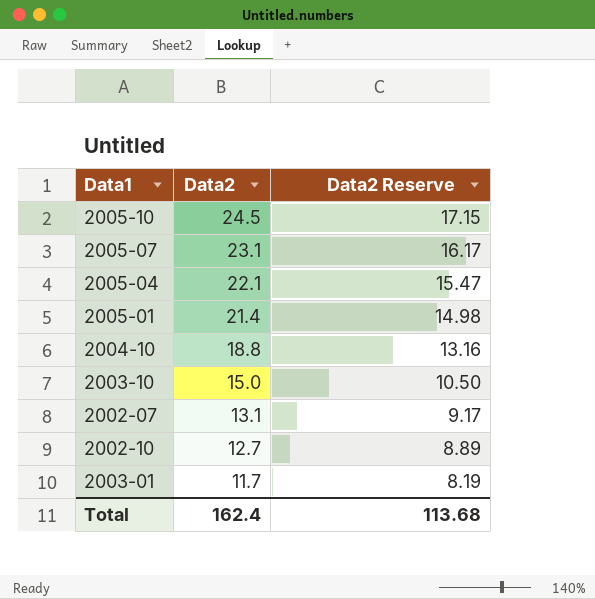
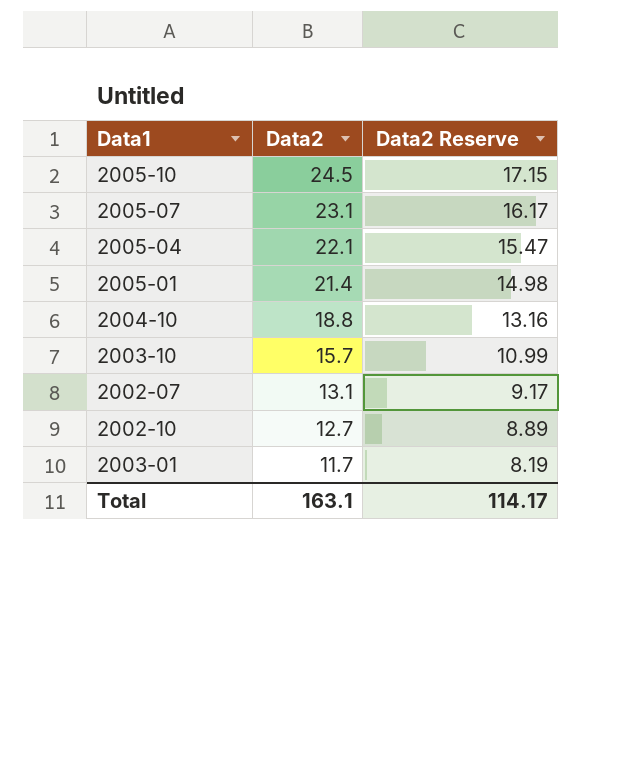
2003-10 | Data2: 15.0 -> 15.7
2003-10 | Data2 Reserve: 10.50 -> 10.99
Total | Data2: 162.4 -> 163.1
Total | Data2 Reserve: 113.68 -> 114.17

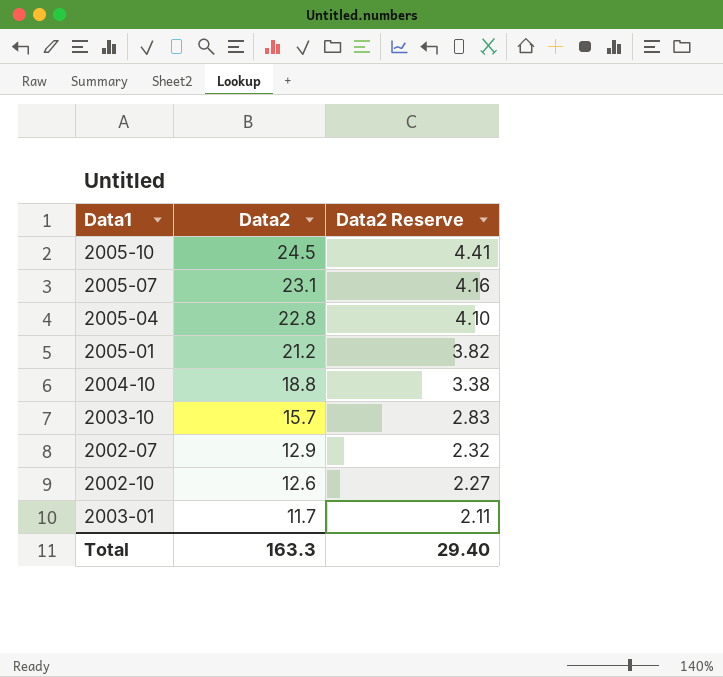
column Data2 Reserve | formula: [Data2] * 0.7 -> [Data2] * 0.18
2005-04 | Data2: 22.1 -> 22.8
2005-01 | Data2: 21.4 -> 21.2
2002-07 | Data2: 13.1 -> 12.9
2002-10 | Data2: 12.7 -> 12.6
Total | Data2: 163.1 -> 163.3
Total | Data2 Reserve: 114.17 -> 29.40

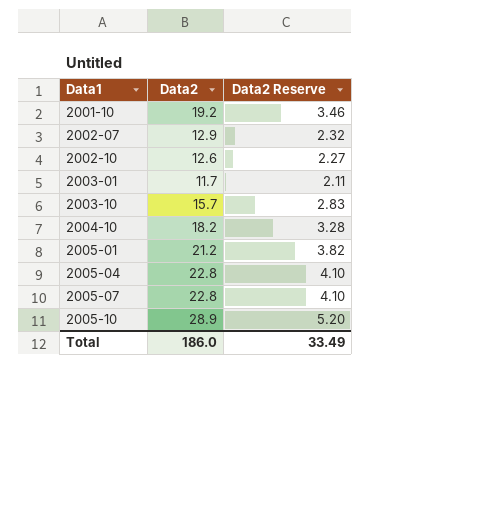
row order: Data2 descending -> Data1 ascending
row 2001-10: none -> 19.2 | 3.46
2004-10 | Data2: 18.8 -> 18.2
2004-10 | Data2 Reserve: 3.38 -> 3.28
2005-07 | Data2: 23.1 -> 22.8
2005-07 | Data2 Reserve: 4.16 -> 4.10
2005-10 | Data2: 24.5 -> 28.9
2005-10 | Data2 Reserve: 4.41 -> 5.20
Total | Data2: 163.3 -> 186.0
Total | Data2 Reserve: 29.40 -> 33.49

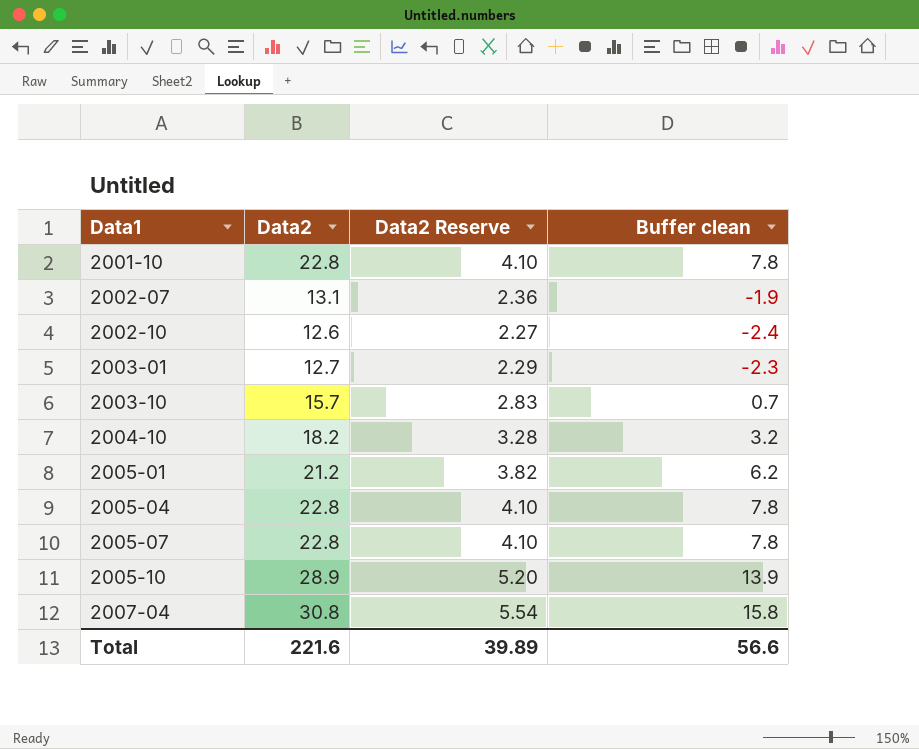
column Buffer clean | formula: none -> [Data2] - 15
2001-10 | Data2: 19.2 -> 22.8
2001-10 | Data2 Reserve: 3.46 -> 4.10
2002-07 | Data2: 12.9 -> 13.1
2002-07 | Data2 Reserve: 2.32 -> 2.36
2003-01 | Data2: 11.7 -> 12.7
2003-01 | Data2 Reserve: 2.11 -> 2.29
row 2007-04: none -> 30.8 | 5.54 | 15.8
Total | Data2: 186.0 -> 221.6
Total | Data2 Reserve: 33.49 -> 39.89

